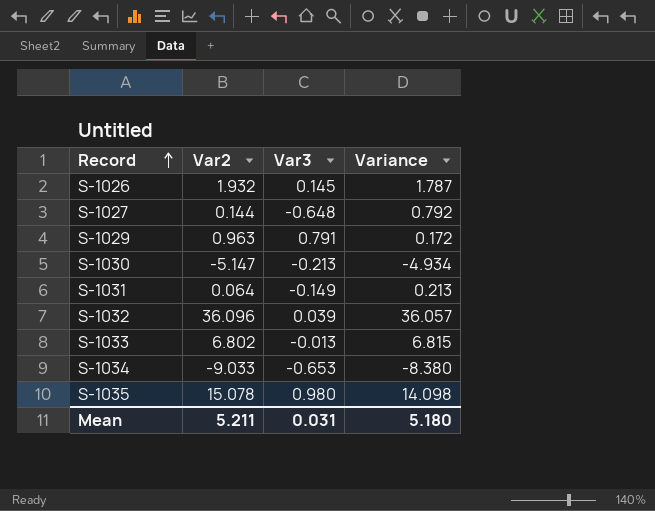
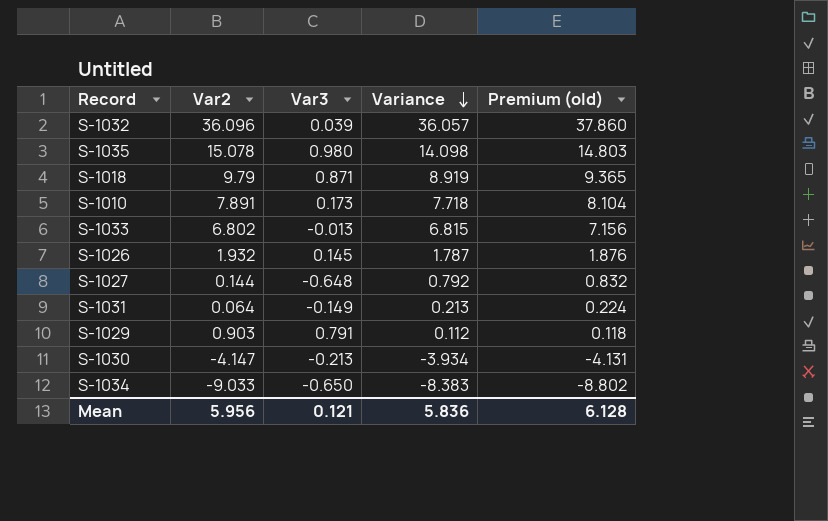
row order: Record ascending -> Variance descending
column Premium (old) | formula: none -> [Variance] * 1.05
row S-1018: none -> 9.79 | 0.871 | 8.919 | 9.365
row S-1010: none -> 7.891 | 0.173 | 7.718 | 8.104
S-1029 | Var2: 0.963 -> 0.903
S-1029 | Variance: 0.172 -> 0.112
S-1030 | Var2: -5.147 -> -4.147
S-1030 | Variance: -4.934 -> -3.934
S-1034 | Var3: -0.653 -> -0.650
S-1034 | Variance: -8.380 -> -8.383
Mean | Var2: 5.211 -> 5.956
Mean | Var3: 0.031 -> 0.121
Mean | Variance: 5.180 -> 5.836

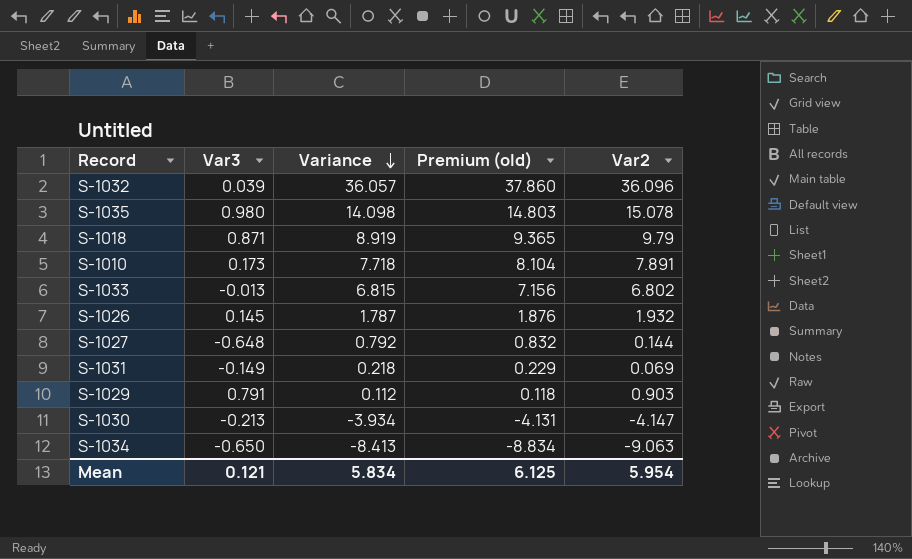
column Var2 | position: 2 -> 5
S-1031 | Variance: 0.213 -> 0.218
S-1031 | Premium (old): 0.224 -> 0.229
S-1031 | Var2: 0.064 -> 0.069
S-1034 | Variance: -8.383 -> -8.413
S-1034 | Premium (old): -8.802 -> -8.834
S-1034 | Var2: -9.033 -> -9.063
Mean | Variance: 5.836 -> 5.834
Mean | Premium (old): 6.128 -> 6.125
Mean | Var2: 5.956 -> 5.954

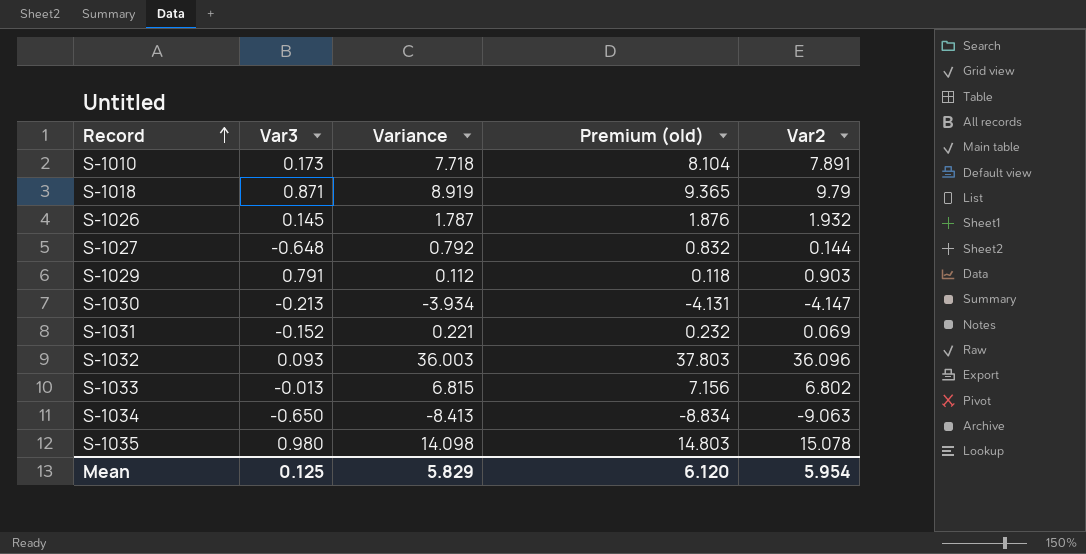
row order: Variance descending -> Record ascending
S-1031 | Var3: -0.149 -> -0.152
S-1031 | Variance: 0.218 -> 0.221
S-1031 | Premium (old): 0.229 -> 0.232
S-1032 | Var3: 0.039 -> 0.093
S-1032 | Variance: 36.057 -> 36.003
S-1032 | Premium (old): 37.860 -> 37.803
Mean | Var3: 0.121 -> 0.125
Mean | Variance: 5.834 -> 5.829
Mean | Premium (old): 6.125 -> 6.120

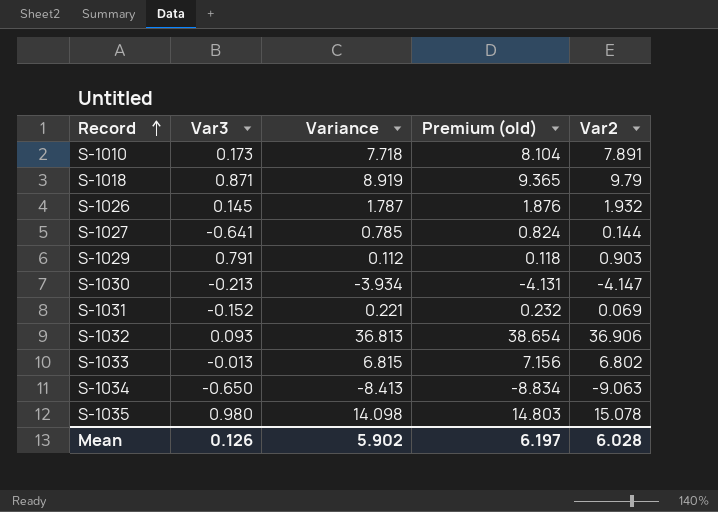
S-1027 | Var3: -0.648 -> -0.641
S-1027 | Variance: 0.792 -> 0.785
S-1027 | Premium (old): 0.832 -> 0.824
S-1032 | Variance: 36.003 -> 36.813
S-1032 | Premium (old): 37.803 -> 38.654
S-1032 | Var2: 36.096 -> 36.906
Mean | Var3: 0.125 -> 0.126
Mean | Variance: 5.829 -> 5.902
Mean | Premium (old): 6.120 -> 6.197
Mean | Var2: 5.954 -> 6.028

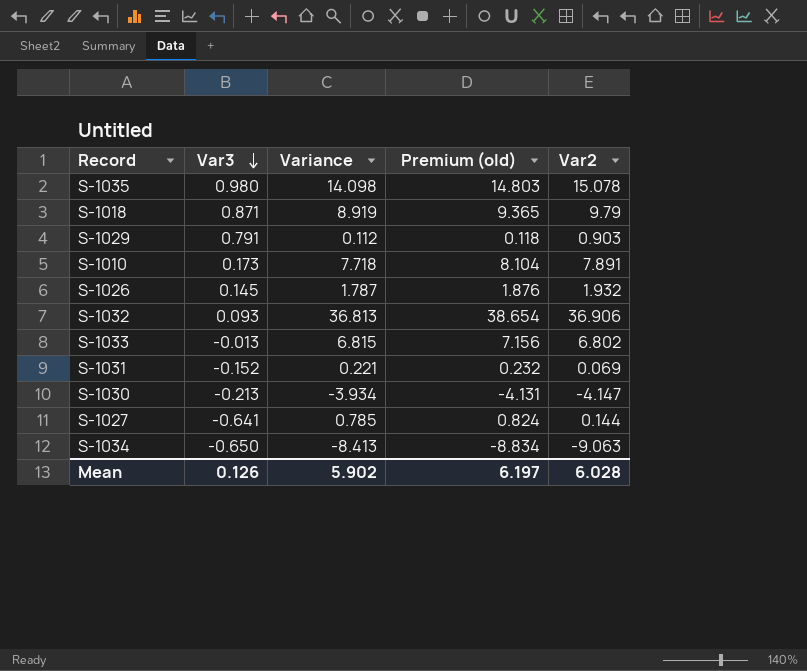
row order: Record ascending -> Var3 descending

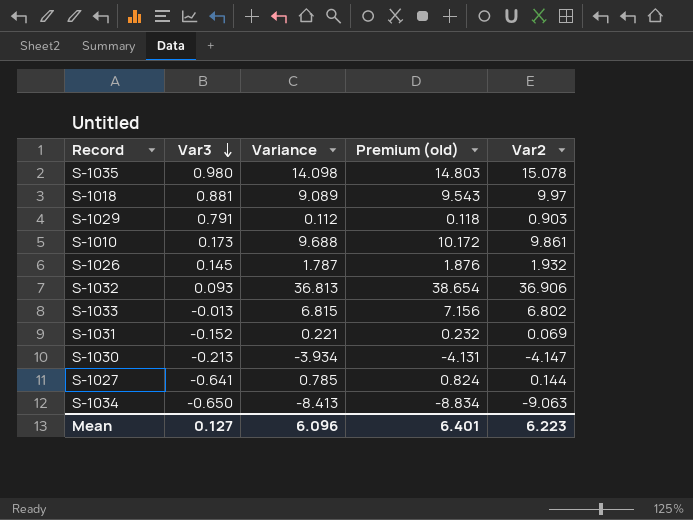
S-1018 | Var3: 0.871 -> 0.881
S-1018 | Variance: 8.919 -> 9.089
S-1018 | Premium (old): 9.365 -> 9.543
S-1018 | Var2: 9.79 -> 9.97
S-1010 | Variance: 7.718 -> 9.688
S-1010 | Premium (old): 8.104 -> 10.172
S-1010 | Var2: 7.891 -> 9.861
Mean | Var3: 0.126 -> 0.127
Mean | Variance: 5.902 -> 6.096
Mean | Premium (old): 6.197 -> 6.401
Mean | Var2: 6.028 -> 6.223

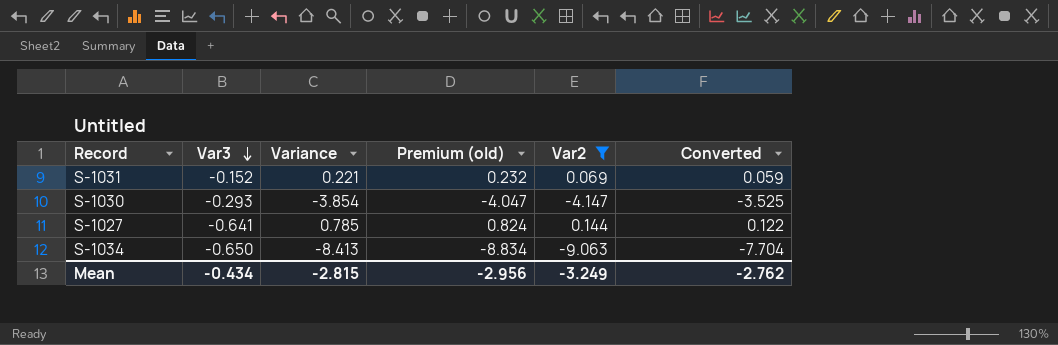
filter: none -> Var2 <= 0.144
column Converted | formula: none -> [Var2] * 0.85
S-1030 | Var3: -0.213 -> -0.293
S-1030 | Variance: -3.934 -> -3.854
S-1030 | Premium (old): -4.131 -> -4.047
Mean | Var3: 0.127 -> -0.434
Mean | Variance: 6.096 -> -2.815
Mean | Premium (old): 6.401 -> -2.956
Mean | Var2: 6.223 -> -3.249

